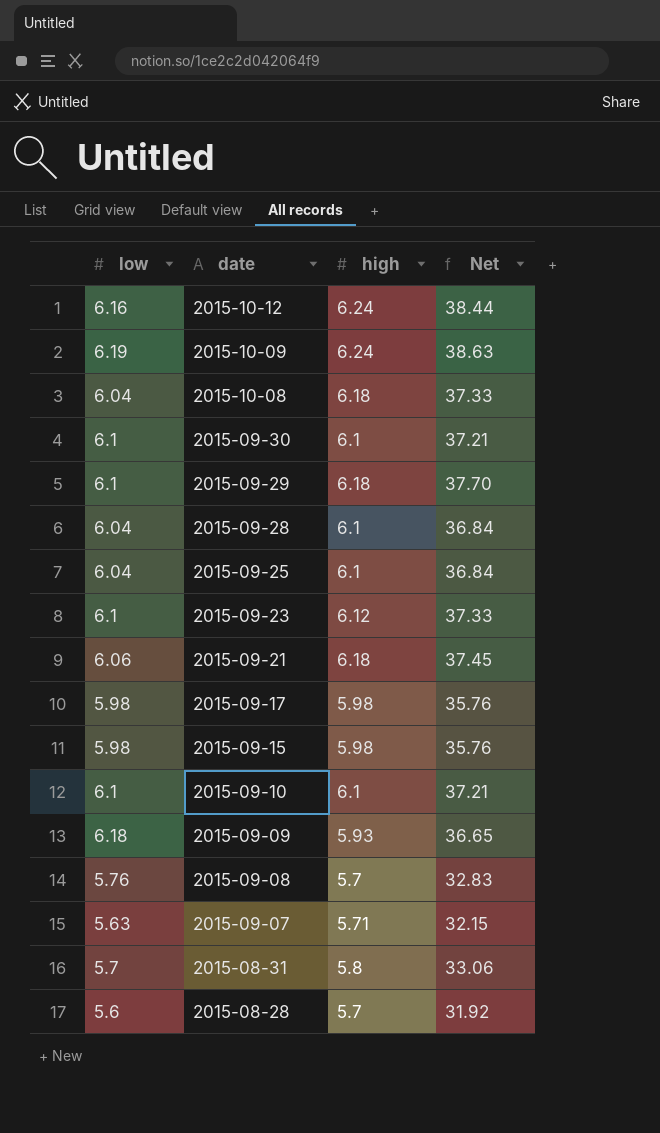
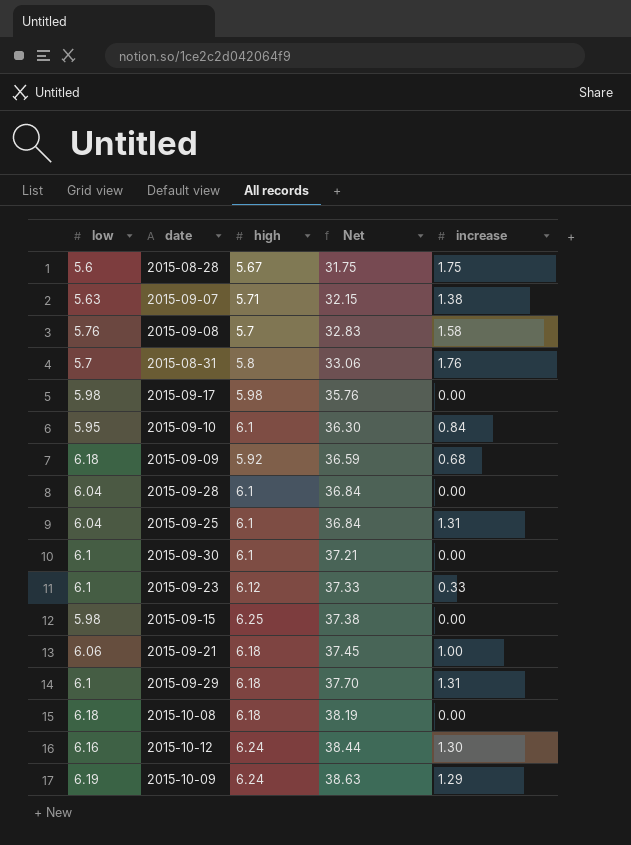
row order: date descending -> Net ascending
column increase | position: none -> 5
2015-08-28 | high: 5.7 -> 5.67
2015-08-28 | Net: 31.92 -> 31.75
2015-09-10 | low: 6.1 -> 5.95
2015-09-10 | Net: 37.21 -> 36.30
2015-09-09 | high: 5.93 -> 5.92
2015-09-09 | Net: 36.65 -> 36.59
2015-09-15 | high: 5.98 -> 6.25
2015-09-15 | Net: 35.76 -> 37.38
2015-10-08 | low: 6.04 -> 6.18
2015-10-08 | Net: 37.33 -> 38.19

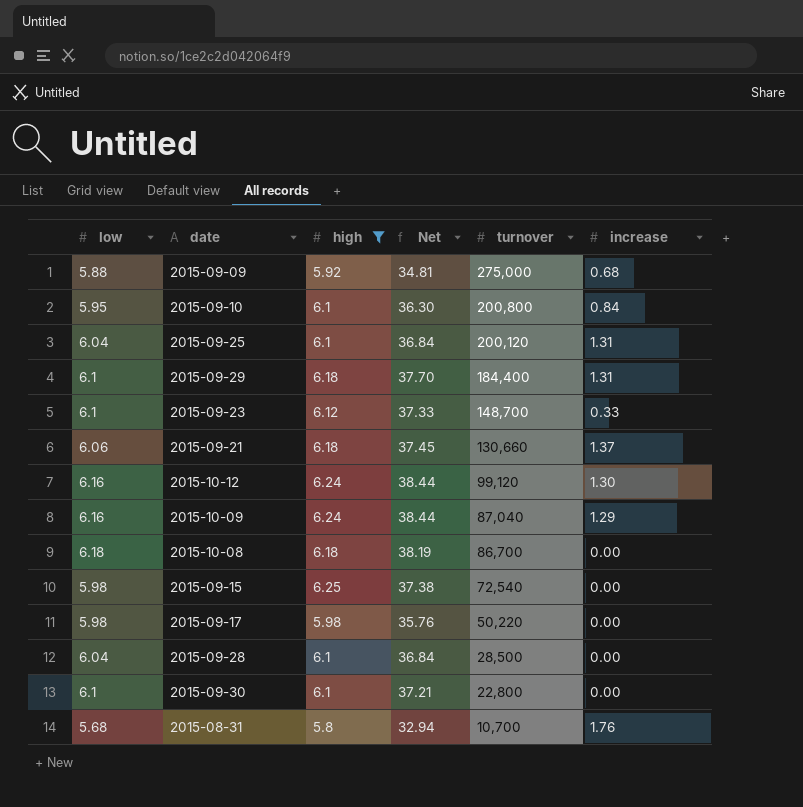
filter: none -> high >= 5.8
row order: Net ascending -> turnover descending
column turnover | position: none -> 5
2015-09-09 | low: 6.18 -> 5.88
2015-09-09 | Net: 36.59 -> 34.81
2015-09-21 | increase: 1.00 -> 1.37
2015-10-09 | low: 6.19 -> 6.16
2015-10-09 | Net: 38.63 -> 38.44
2015-08-31 | low: 5.7 -> 5.68
2015-08-31 | Net: 33.06 -> 32.94

